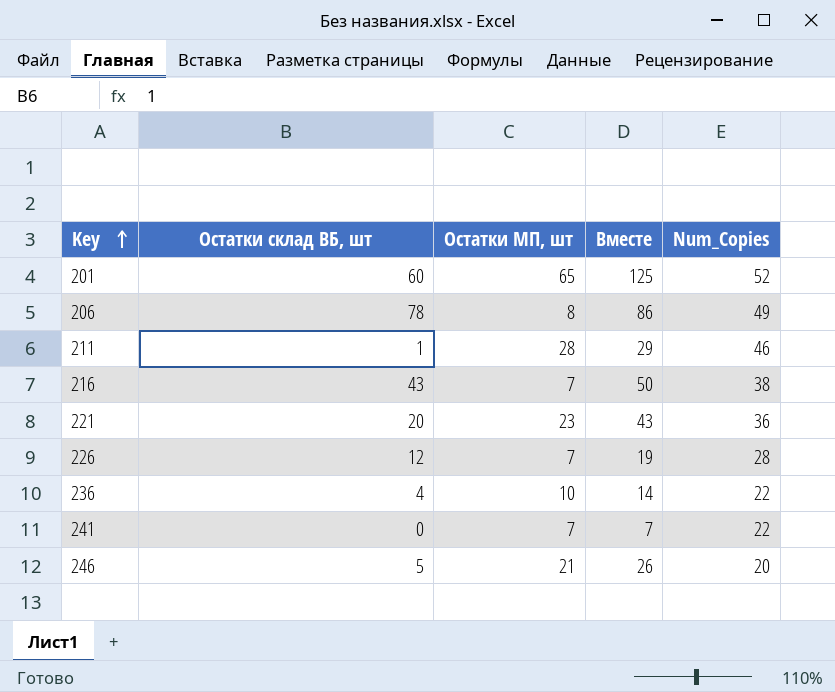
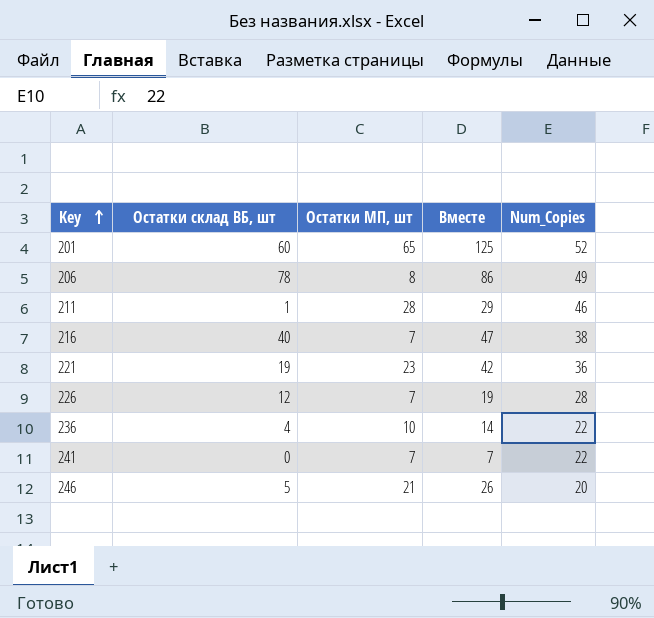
216 | Остатки склад ВБ, шт: 43 -> 40
216 | Вместе: 50 -> 47
221 | Остатки склад ВБ, шт: 20 -> 19
221 | Вместе: 43 -> 42

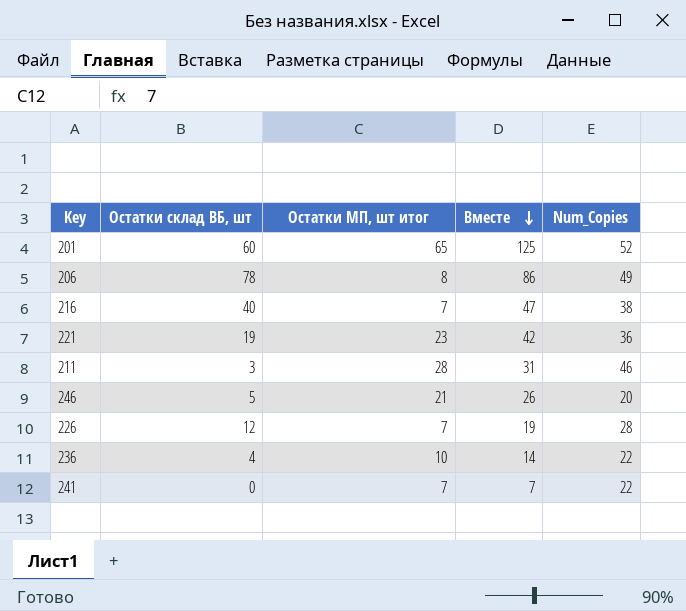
row order: Key ascending -> Вместе descending
column name: Остатки МП, шт -> Остатки МП, шт итог
211 | Остатки склад ВБ, шт: 1 -> 3
211 | Вместе: 29 -> 31

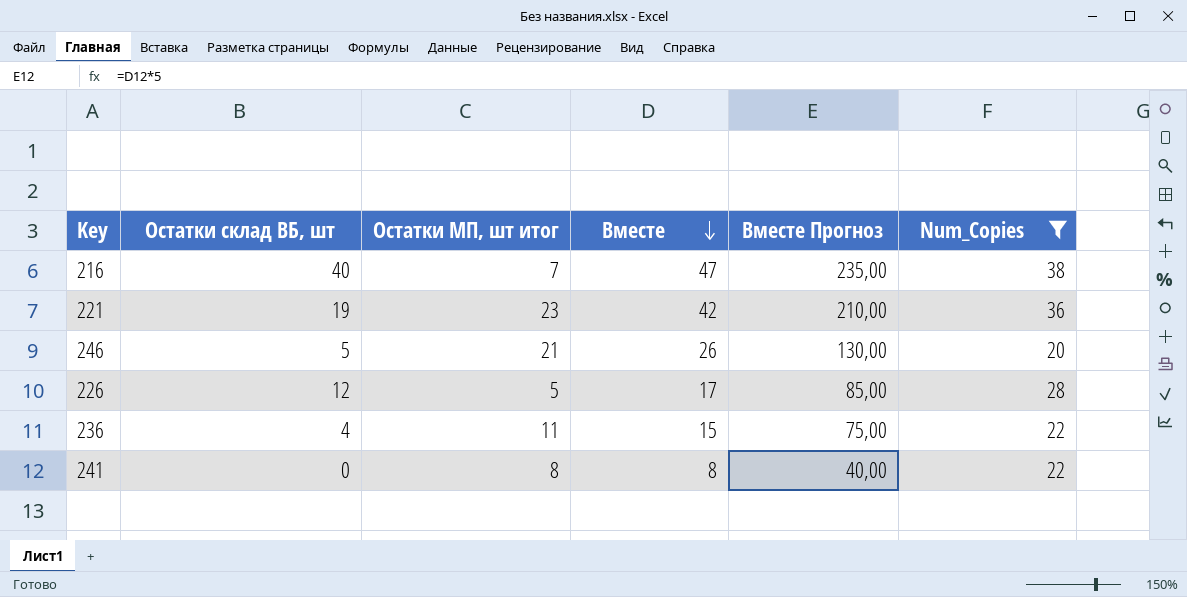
filter: none -> Num_Copies <= 38
column Вместе Прогноз | formula: none -> [Вместе] * 5
226 | Остатки МП, шт итог: 7 -> 5
226 | Вместе: 19 -> 17
236 | Остатки МП, шт итог: 10 -> 11
236 | Вместе: 14 -> 15
241 | Остатки МП, шт итог: 7 -> 8
241 | Вместе: 7 -> 8

